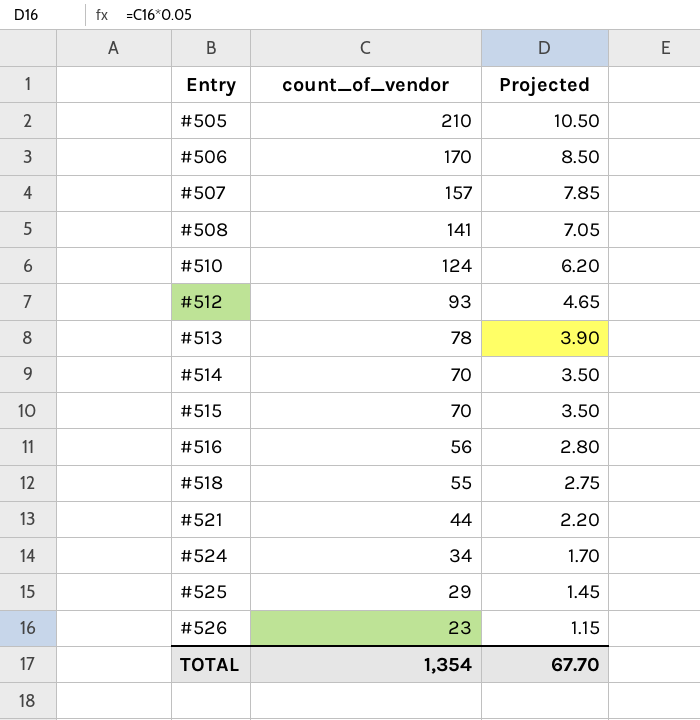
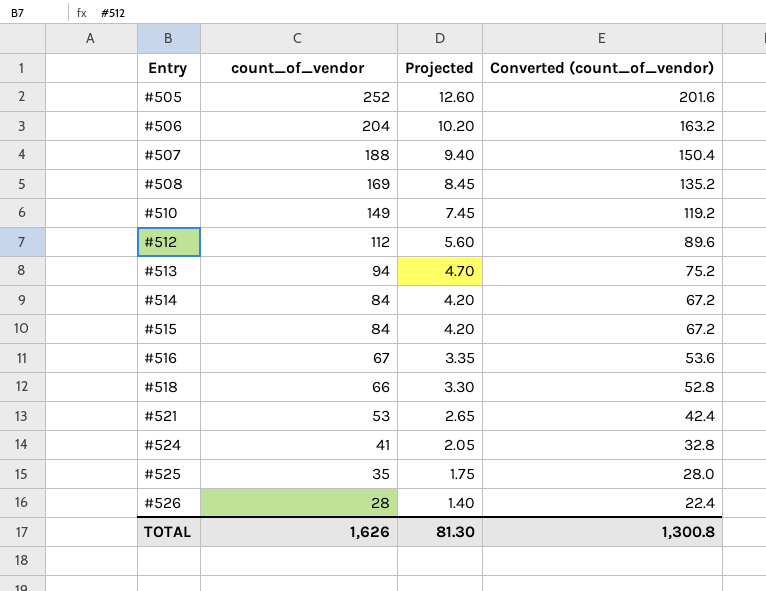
column Converted (count_of_vendor) | formula: none -> [count_of_vendor] * 0.8
#505 | count_of_vendor: 210 -> 252
#505 | Projected: 10.50 -> 12.60
#506 | count_of_vendor: 170 -> 204
#506 | Projected: 8.50 -> 10.20
#507 | count_of_vendor: 157 -> 188
#507 | Projected: 7.85 -> 9.40
#508 | count_of_vendor: 141 -> 169
#508 | Projected: 7.05 -> 8.45
#510 | count_of_vendor: 124 -> 149
#510 | Projected: 6.20 -> 7.45
#512 | count_of_vendor: 93 -> 112
#512 | Projected: 4.65 -> 5.60
#513 | count_of_vendor: 78 -> 94
#513 | Projected: 3.90 -> 4.70
#514 | count_of_vendor: 70 -> 84
#514 | Projected: 3.50 -> 4.20
#515 | count_of_vendor: 70 -> 84
#515 | Projected: 3.50 -> 4.20
#516 | count_of_vendor: 56 -> 67
#516 | Projected: 2.80 -> 3.35
#518 | count_of_vendor: 55 -> 66
#518 | Projected: 2.75 -> 3.30
#521 | count_of_vendor: 44 -> 53
#521 | Projected: 2.20 -> 2.65
#524 | count_of_vendor: 34 -> 41
#524 | Projected: 1.70 -> 2.05
#525 | count_of_vendor: 29 -> 35
#525 | Projected: 1.45 -> 1.75
#526 | count_of_vendor: 23 -> 28
#526 | Projected: 1.15 -> 1.40
TOTAL | count_of_vendor: 1,354 -> 1,626
TOTAL | Projected: 67.70 -> 81.30

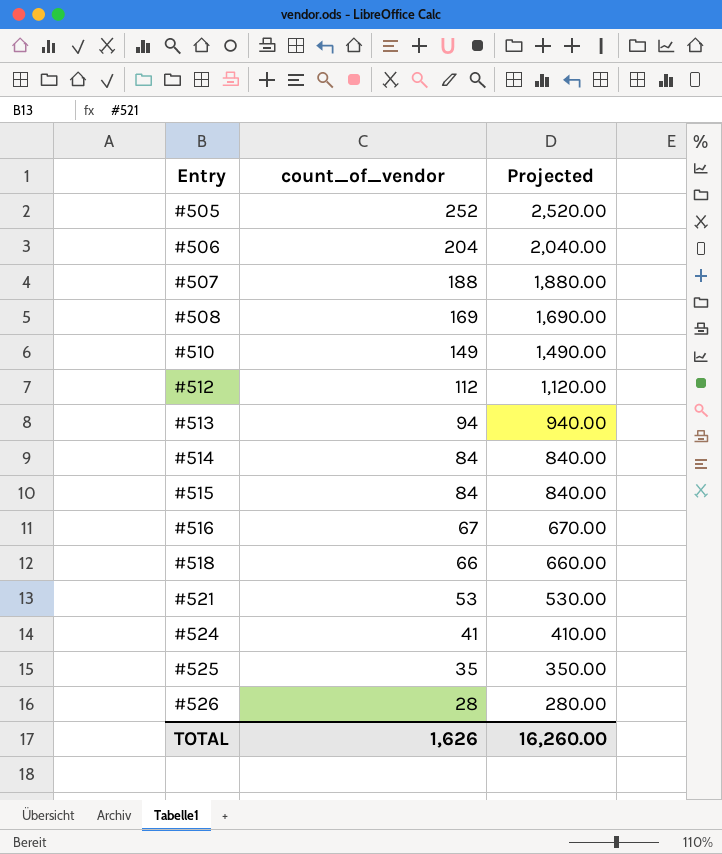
column Converted (count_of_vendor) | formula: [count_of_vendor] * 0.8 -> none
column Projected | formula: [count_of_vendor] * 0.05 -> [count_of_vendor] * 10
TOTAL | Projected: 81.30 -> 16,260.00

